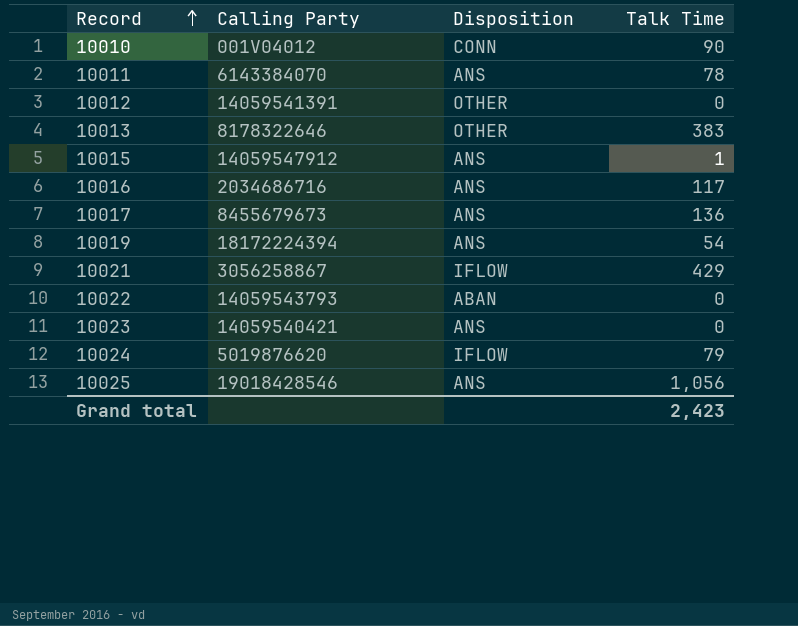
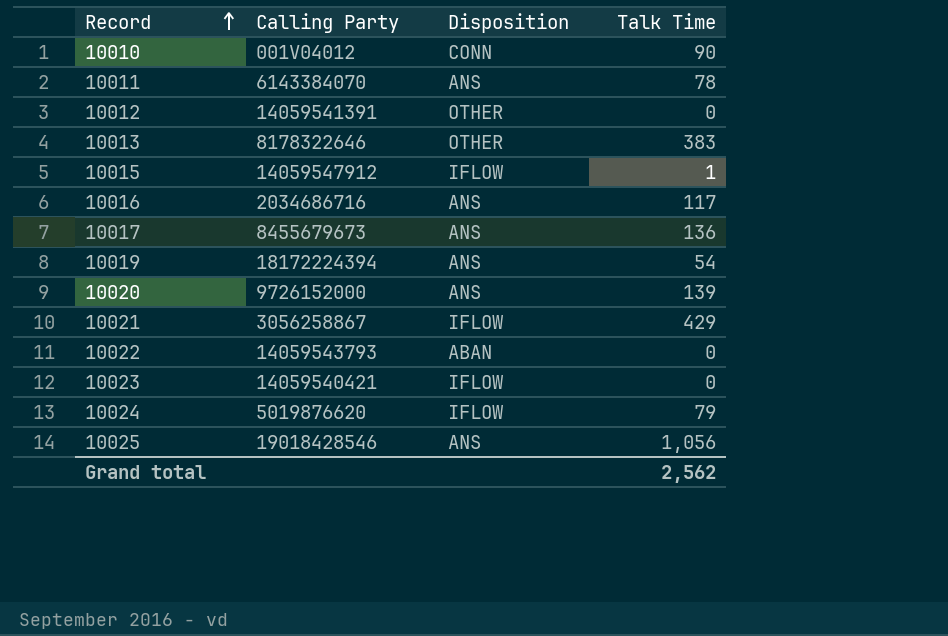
10015 | Disposition: ANS -> IFLOW
row 10020: none -> 9726152000 | ANS | 139
10023 | Disposition: ANS -> IFLOW
Grand total | Talk Time: 2,423 -> 2,562

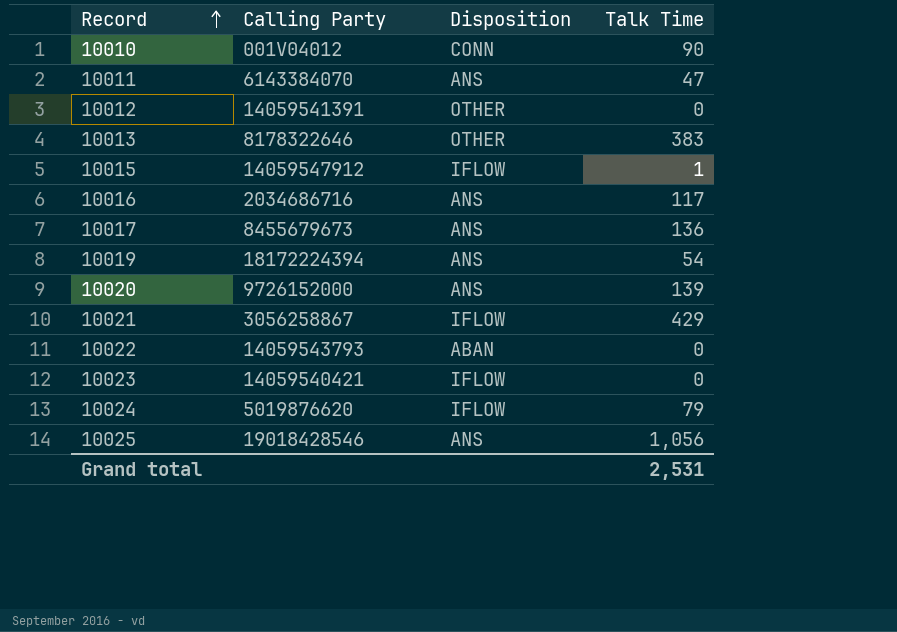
10011 | Talk Time: 78 -> 47
Grand total | Talk Time: 2,562 -> 2,531

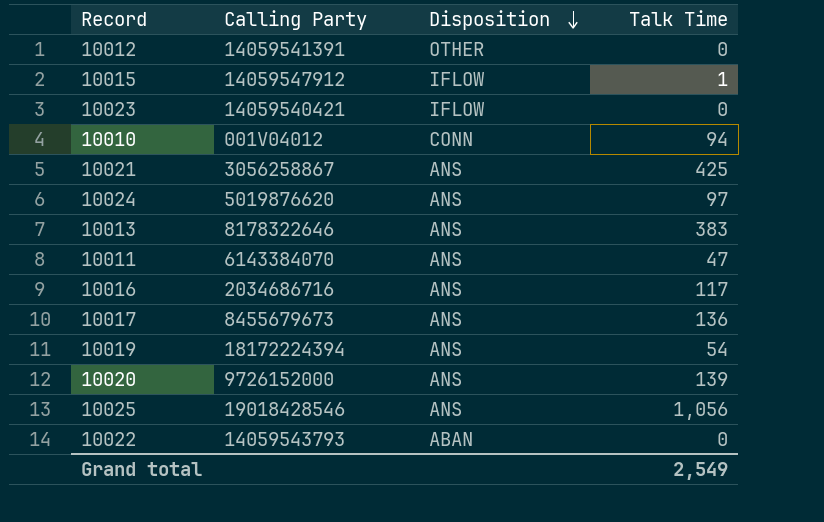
row order: Record ascending -> Disposition descending
10010 | Talk Time: 90 -> 94
10021 | Disposition: IFLOW -> ANS
10021 | Talk Time: 429 -> 425
10024 | Disposition: IFLOW -> ANS
10024 | Talk Time: 79 -> 97
10013 | Disposition: OTHER -> ANS
Grand total | Talk Time: 2,531 -> 2,549

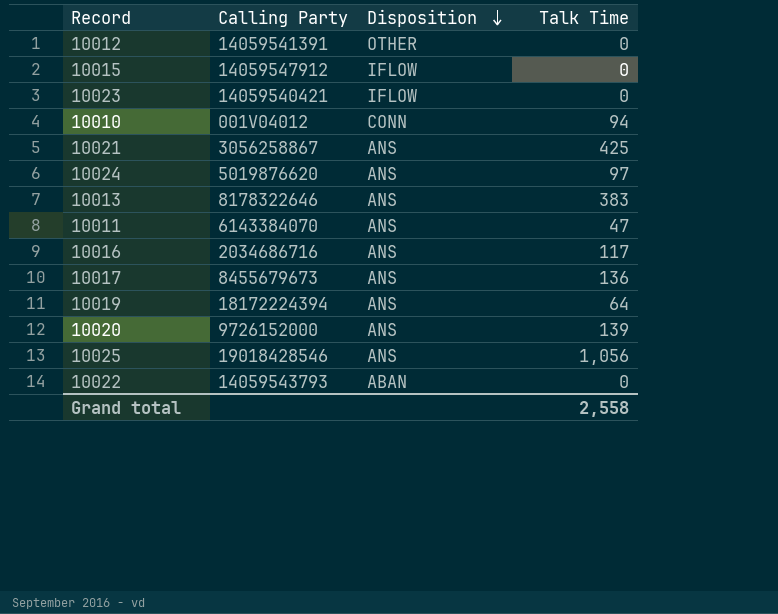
10015 | Talk Time: 1 -> 0
10019 | Talk Time: 54 -> 64
Grand total | Talk Time: 2,549 -> 2,558

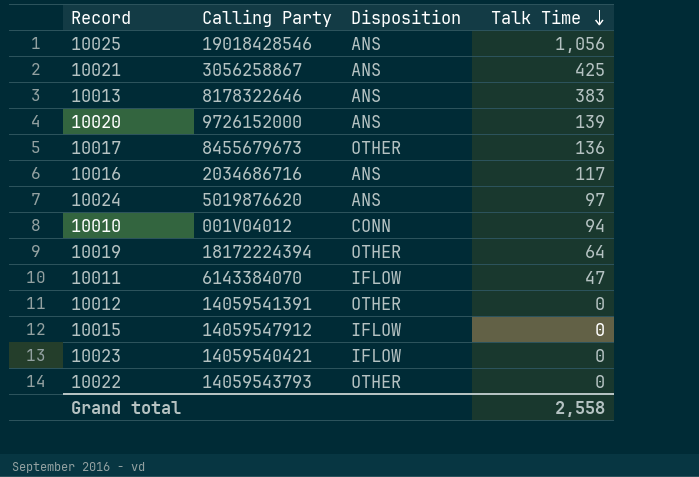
row order: Disposition descending -> Talk Time descending
10017 | Disposition: ANS -> OTHER
10019 | Disposition: ANS -> OTHER
10011 | Disposition: ANS -> IFLOW
10022 | Disposition: ABAN -> OTHER

